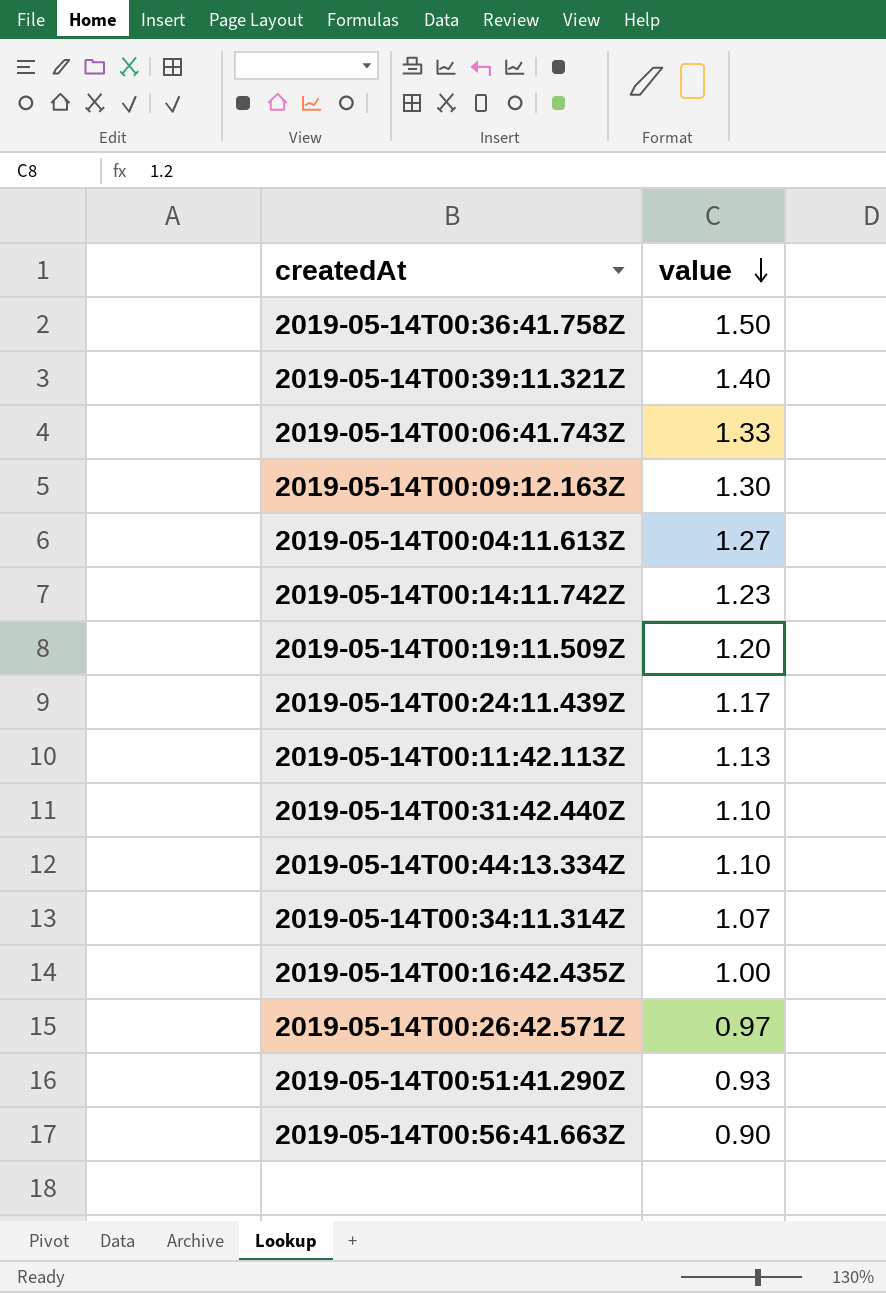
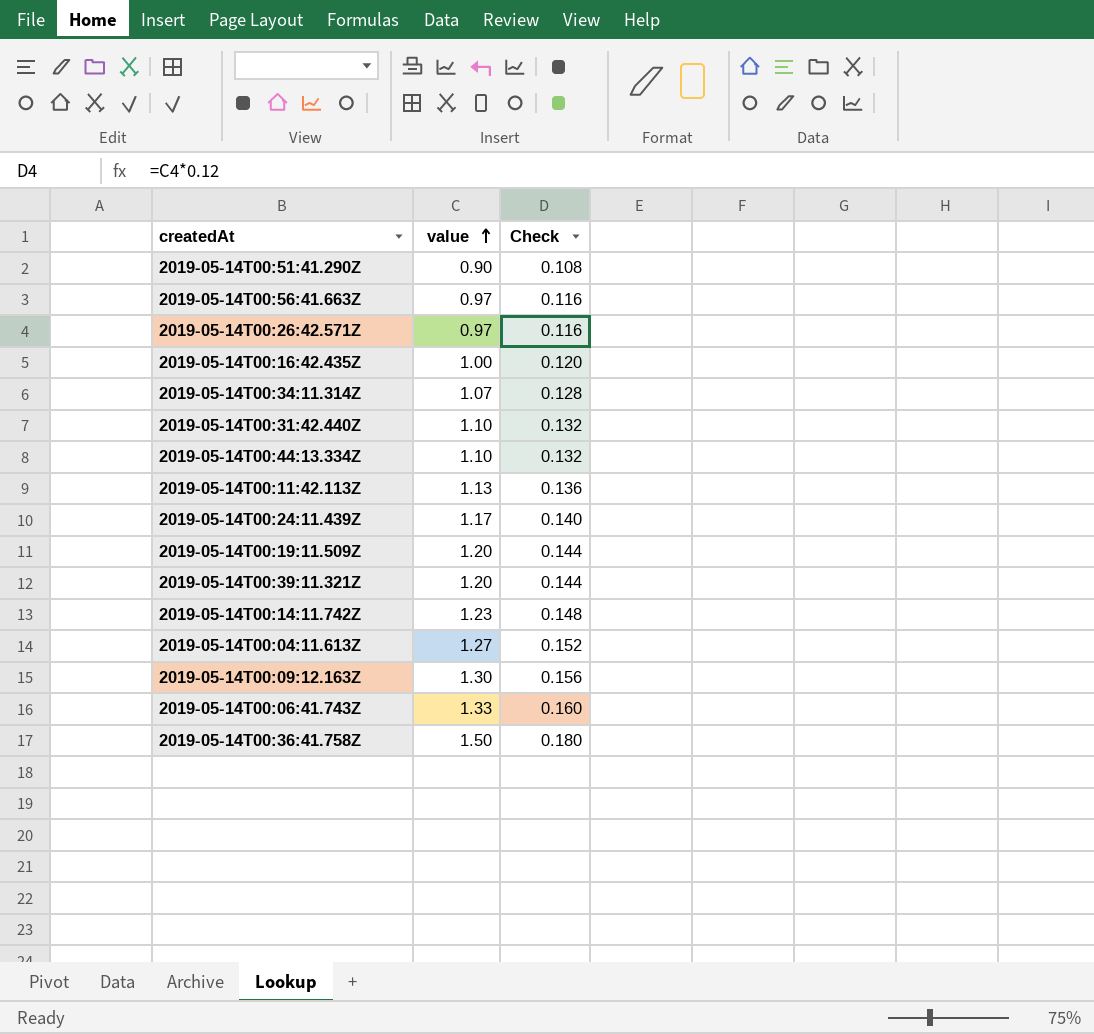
row order: value descending -> value ascending
column Check | formula: none -> [value] * 0.12
2019-05-14T00:51:41.290Z | value: 0.93 -> 0.90
2019-05-14T00:56:41.663Z | value: 0.90 -> 0.97
2019-05-14T00:39:11.321Z | value: 1.40 -> 1.20

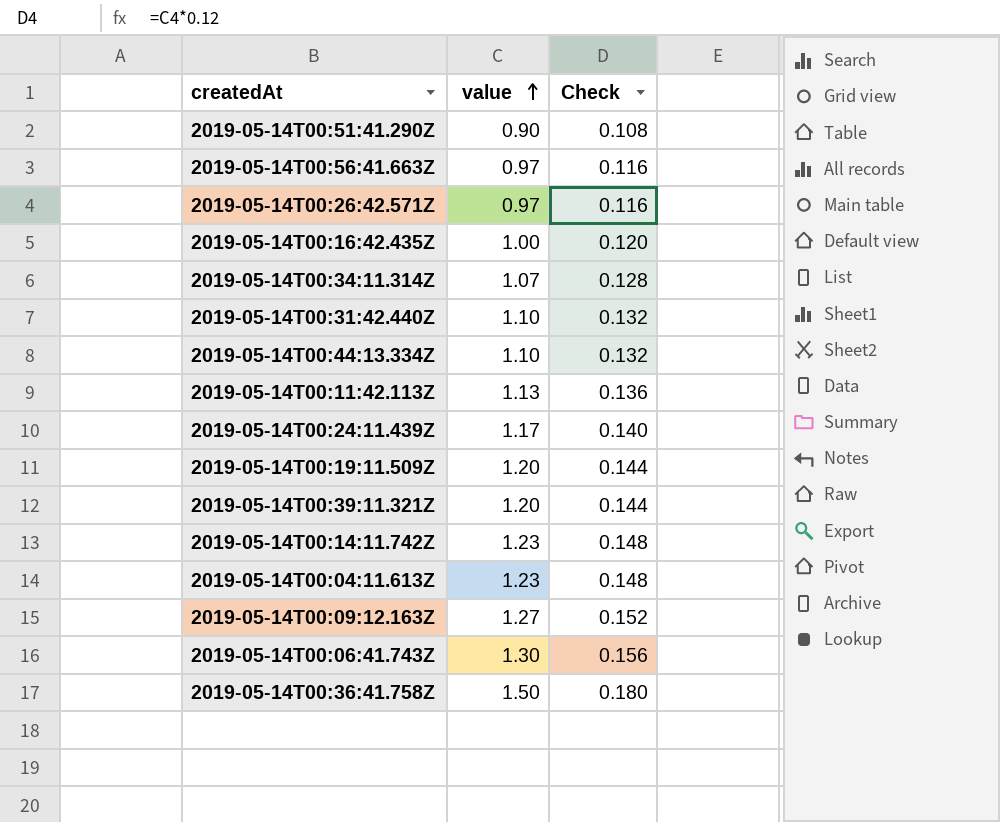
2019-05-14T00:04:11.613Z | value: 1.27 -> 1.23
2019-05-14T00:04:11.613Z | Check: 0.152 -> 0.148
2019-05-14T00:09:12.163Z | value: 1.30 -> 1.27
2019-05-14T00:09:12.163Z | Check: 0.156 -> 0.152
2019-05-14T00:06:41.743Z | value: 1.33 -> 1.30
2019-05-14T00:06:41.743Z | Check: 0.160 -> 0.156

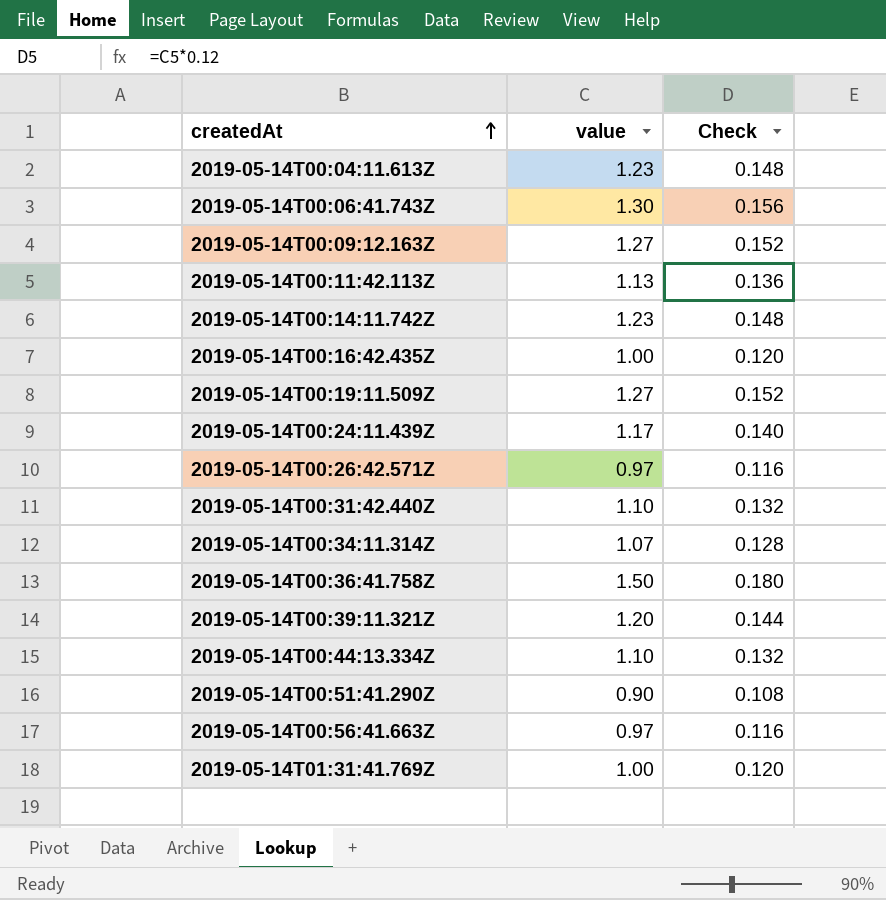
row order: value ascending -> createdAt ascending
2019-05-14T00:19:11.509Z | value: 1.20 -> 1.27
2019-05-14T00:19:11.509Z | Check: 0.144 -> 0.152
row 2019-05-14T01:31:41.769Z: none -> 1.00 | 0.120

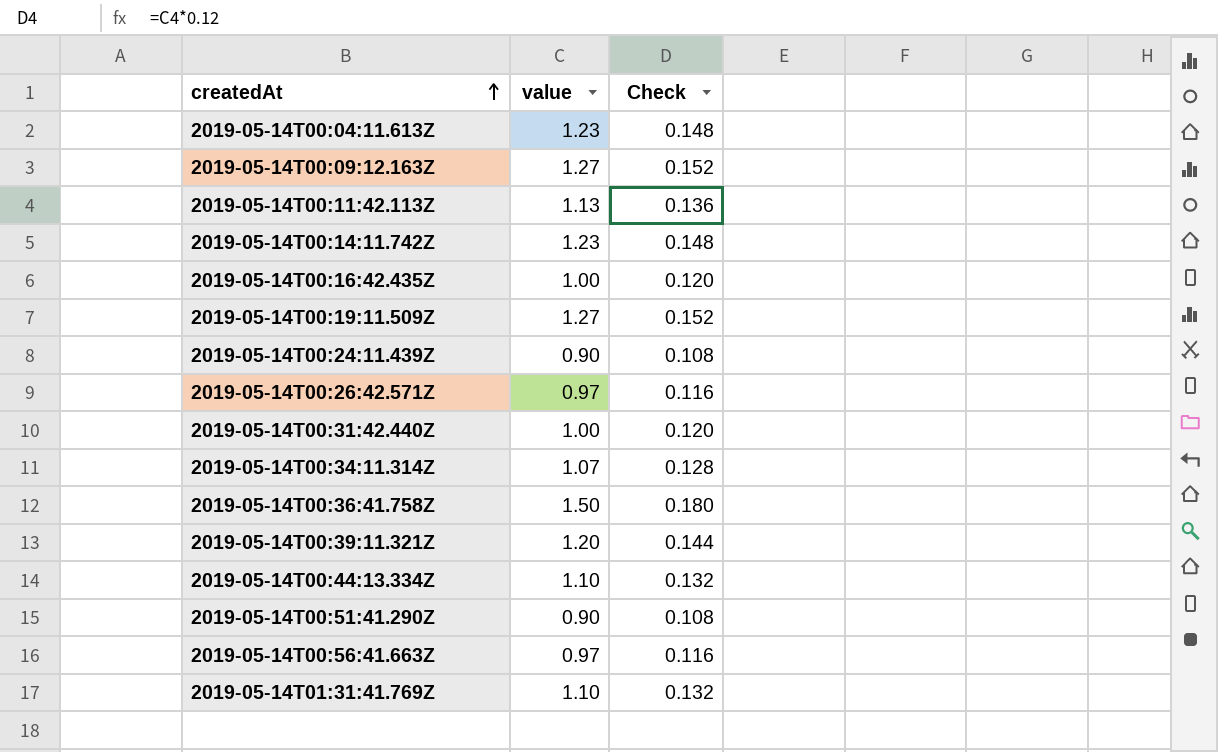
row 2019-05-14T00:06:41.743Z: 1.30 | 0.156 -> none
2019-05-14T00:24:11.439Z | value: 1.17 -> 0.90
2019-05-14T00:24:11.439Z | Check: 0.140 -> 0.108
2019-05-14T00:31:42.440Z | value: 1.10 -> 1.00
2019-05-14T00:31:42.440Z | Check: 0.132 -> 0.120
2019-05-14T01:31:41.769Z | value: 1.00 -> 1.10
2019-05-14T01:31:41.769Z | Check: 0.120 -> 0.132

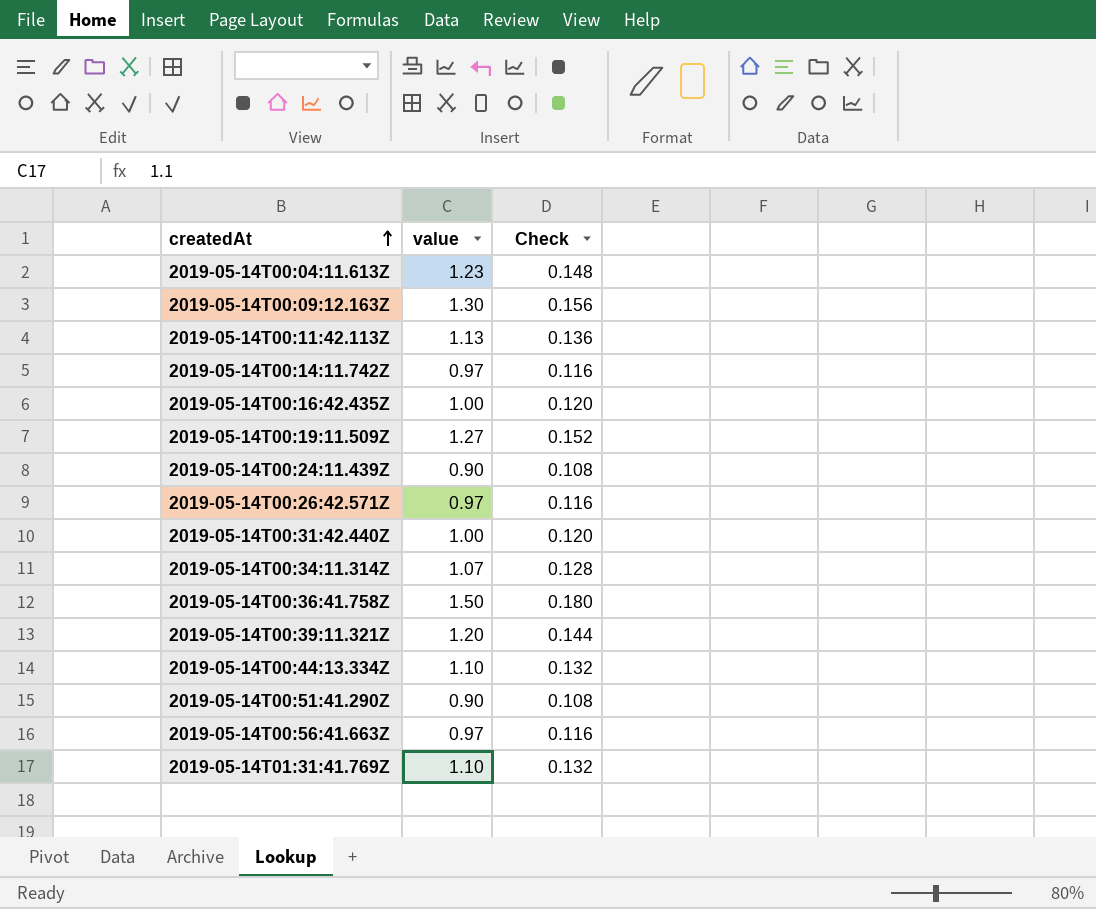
2019-05-14T00:09:12.163Z | value: 1.27 -> 1.30
2019-05-14T00:09:12.163Z | Check: 0.152 -> 0.156
2019-05-14T00:14:11.742Z | value: 1.23 -> 0.97
2019-05-14T00:14:11.742Z | Check: 0.148 -> 0.116

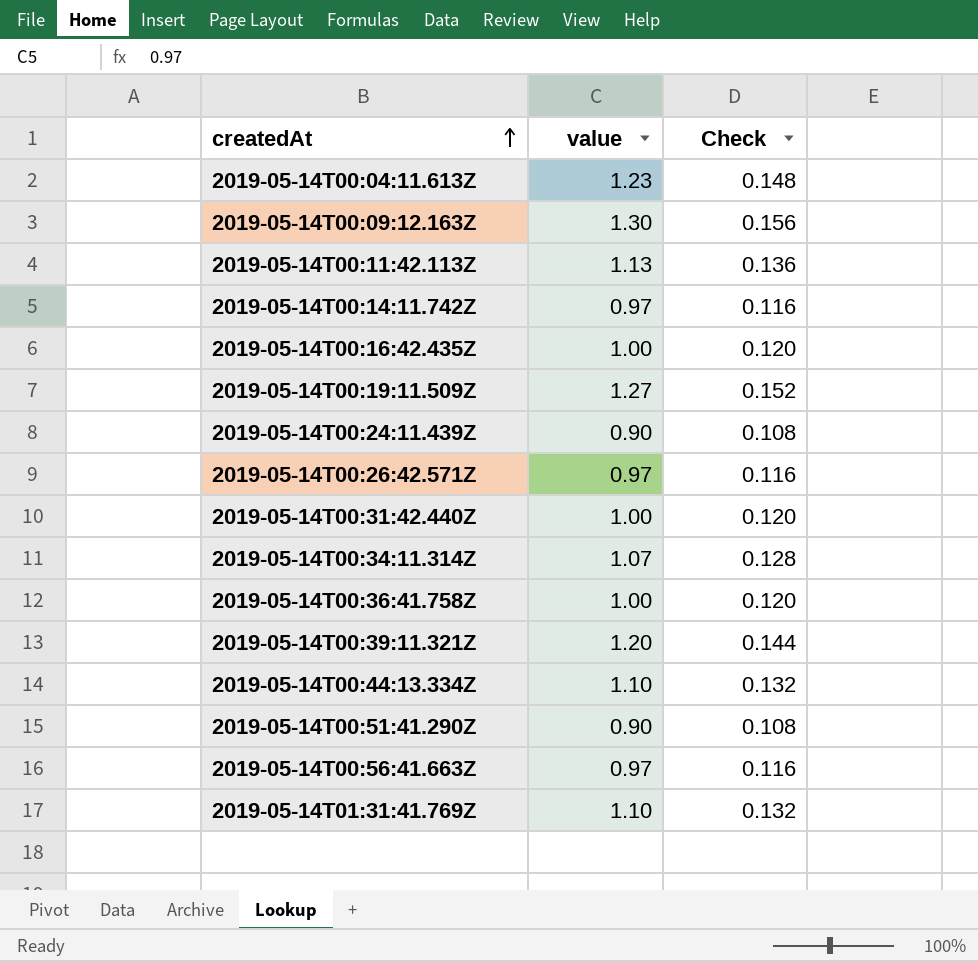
2019-05-14T00:36:41.758Z | value: 1.50 -> 1.00
2019-05-14T00:36:41.758Z | Check: 0.180 -> 0.120

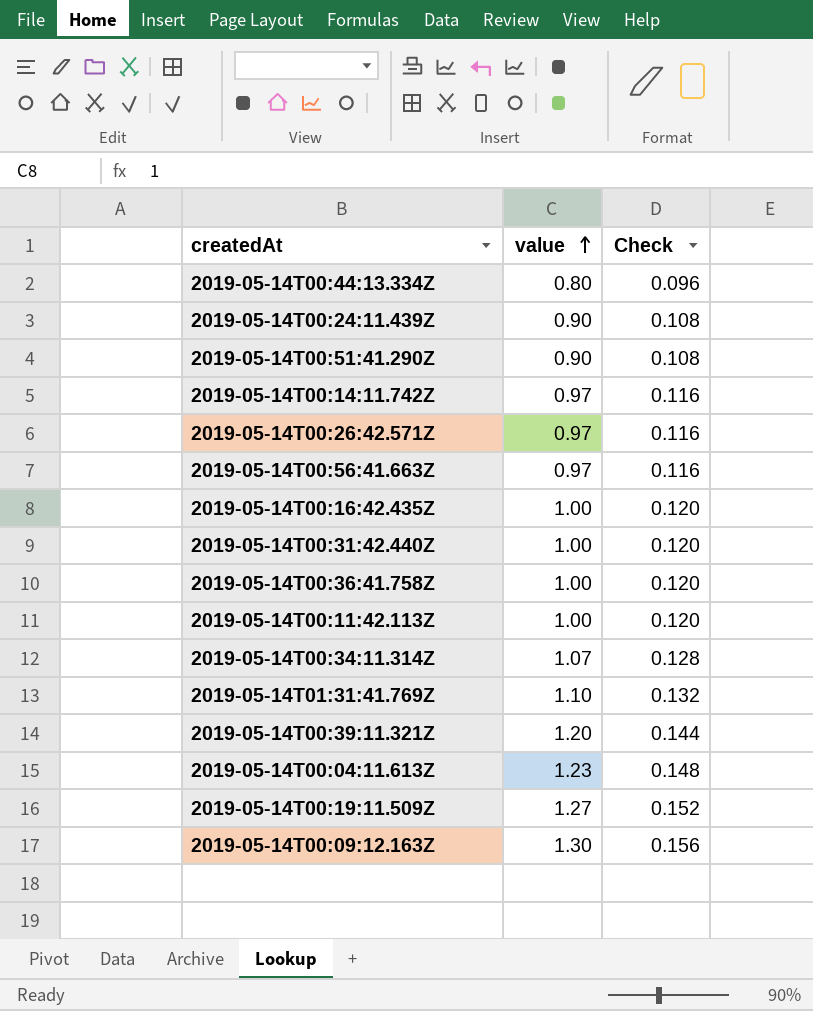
row order: createdAt ascending -> value ascending
2019-05-14T00:44:13.334Z | value: 1.10 -> 0.80
2019-05-14T00:44:13.334Z | Check: 0.132 -> 0.096
2019-05-14T00:11:42.113Z | value: 1.13 -> 1.00
2019-05-14T00:11:42.113Z | Check: 0.136 -> 0.120

